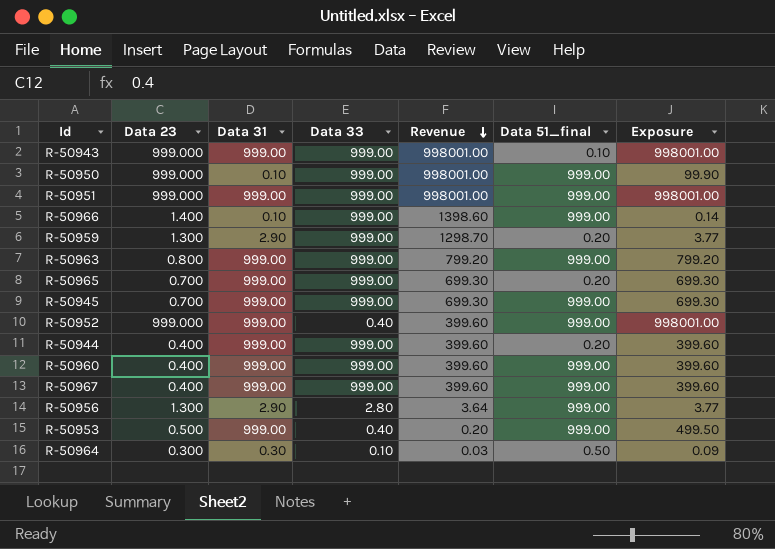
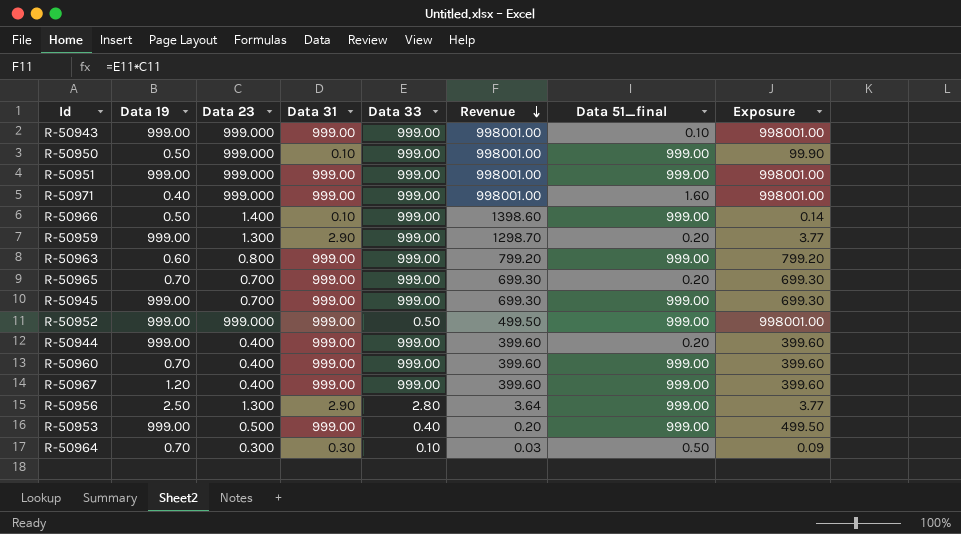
column Data 19 | position: none -> 2
row R-50971: none -> 0.40 | 999.000 | 999.00 | 999.00 | 998001.00 | 1.60 | 998001.00
R-50952 | Data 33: 0.40 -> 0.50
R-50952 | Revenue: 399.60 -> 499.50

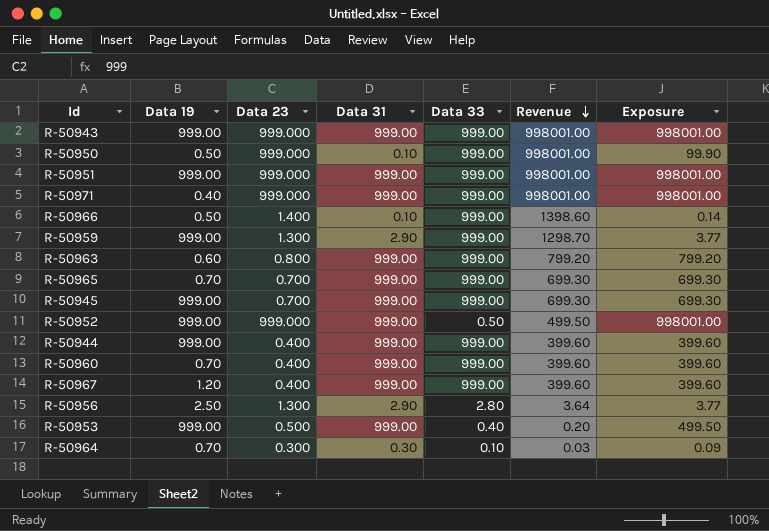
column Data 51_final | position: 7 -> none

